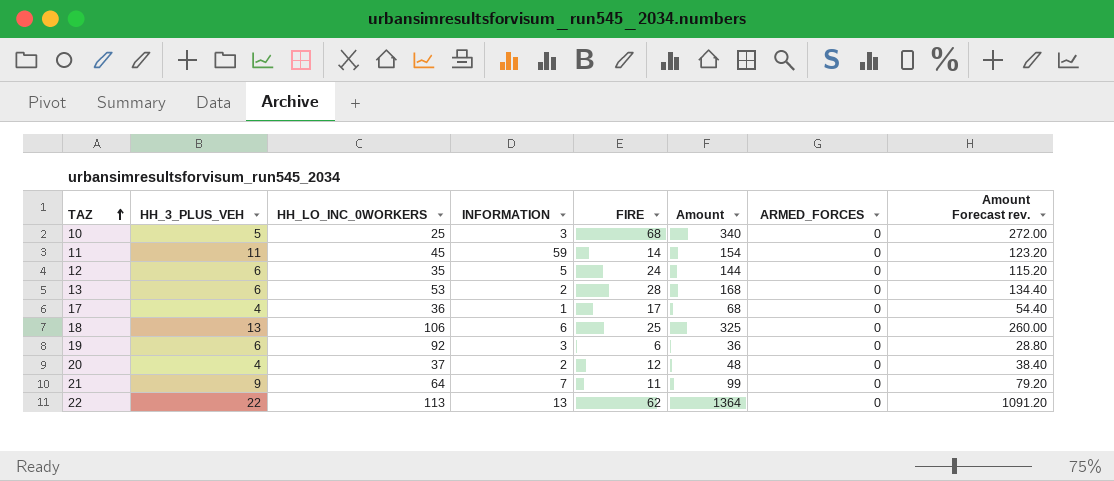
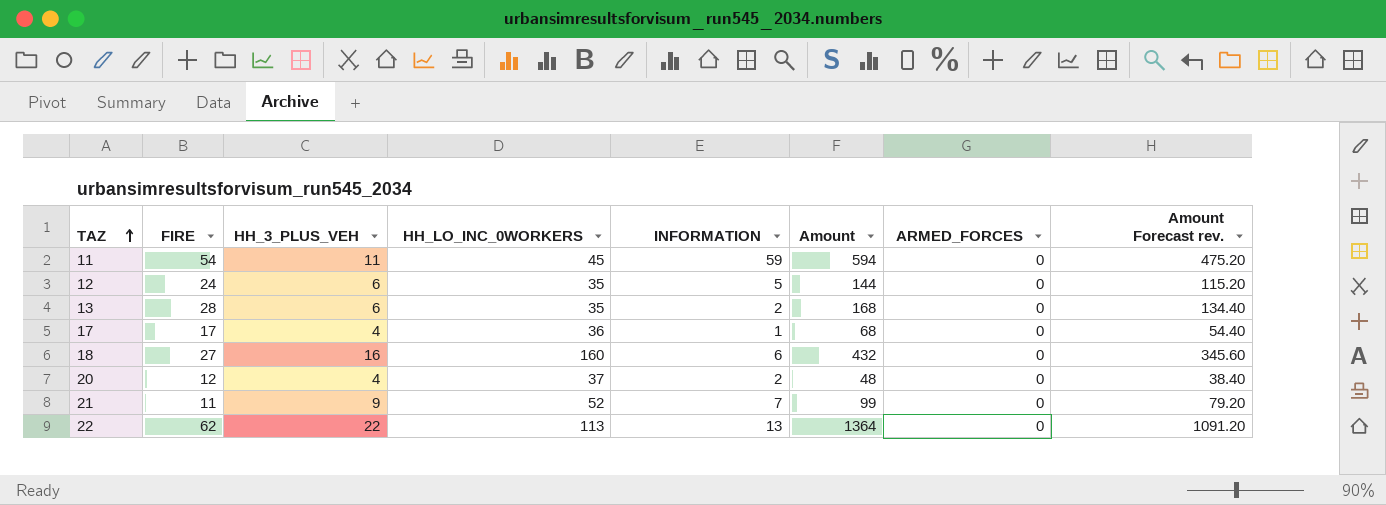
column FIRE | position: 5 -> 2
row 10: 5 | 25 | 3 | 68 | 340 | 0 | 272.00 -> none
row 19: 6 | 92 | 3 | 6 | 36 | 0 | 28.80 -> none
11 | FIRE: 14 -> 54
11 | Amount: 154 -> 594
11 | Amount Forecast rev.: 123.20 -> 475.20
13 | HH_LO_INC_0WORKERS: 53 -> 35
18 | FIRE: 25 -> 27
18 | HH_3_PLUS_VEH: 13 -> 16
18 | HH_LO_INC_0WORKERS: 106 -> 160
18 | Amount: 325 -> 432
18 | Amount Forecast rev.: 260.00 -> 345.60
21 | HH_LO_INC_0WORKERS: 64 -> 52

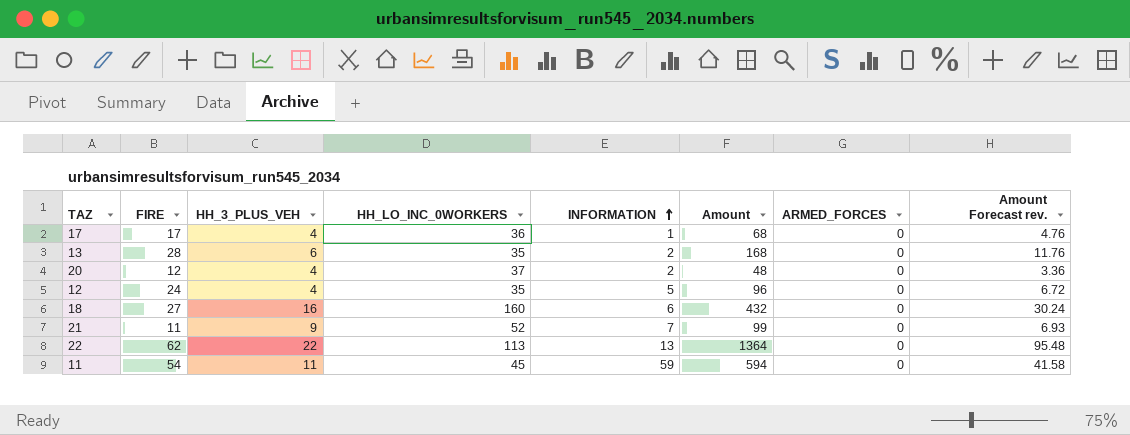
row order: TAZ ascending -> INFORMATION ascending
column Amount Forecast rev. | formula: [Amount] * 0.8 -> [Amount] * 0.07
12 | HH_3_PLUS_VEH: 6 -> 4
12 | Amount: 144 -> 96

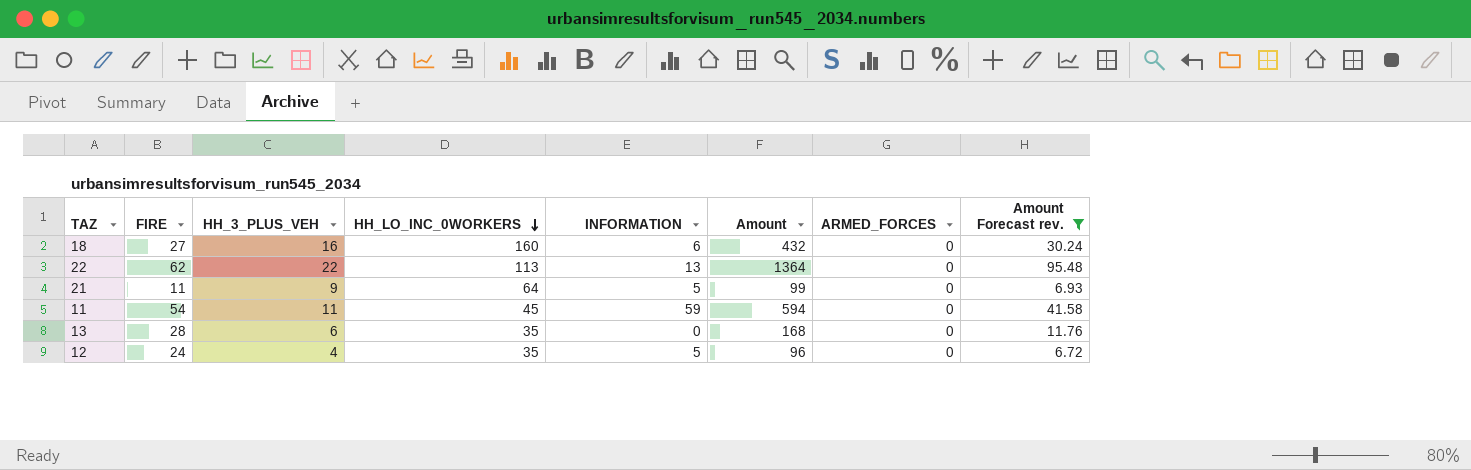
filter: none -> Amount Forecast rev. >= 6.72
row order: INFORMATION ascending -> HH_LO_INC_0WORKERS descending
21 | HH_LO_INC_0WORKERS: 52 -> 64
21 | INFORMATION: 7 -> 5
13 | INFORMATION: 2 -> 0

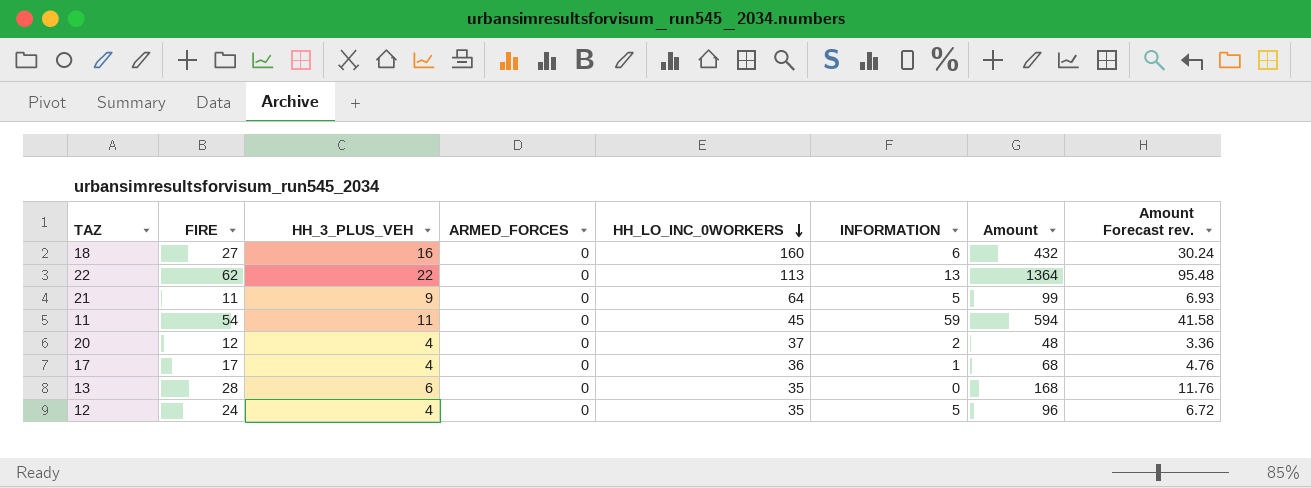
filter: Amount Forecast rev. >= 6.72 -> none
column ARMED_FORCES | position: 7 -> 4

